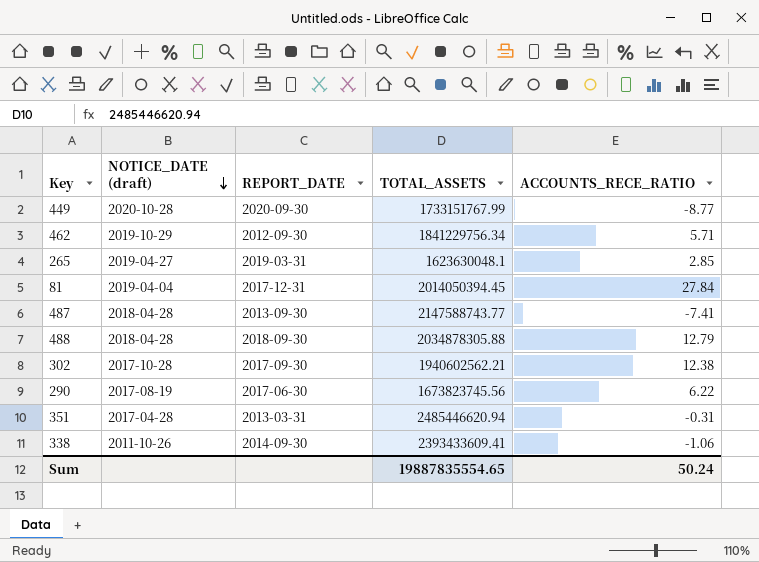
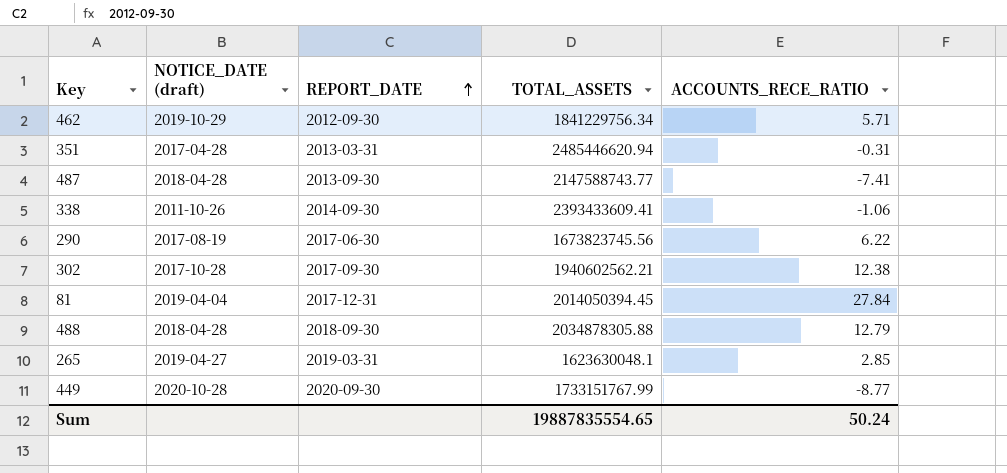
row order: NOTICE_DATE (draft) descending -> REPORT_DATE ascending

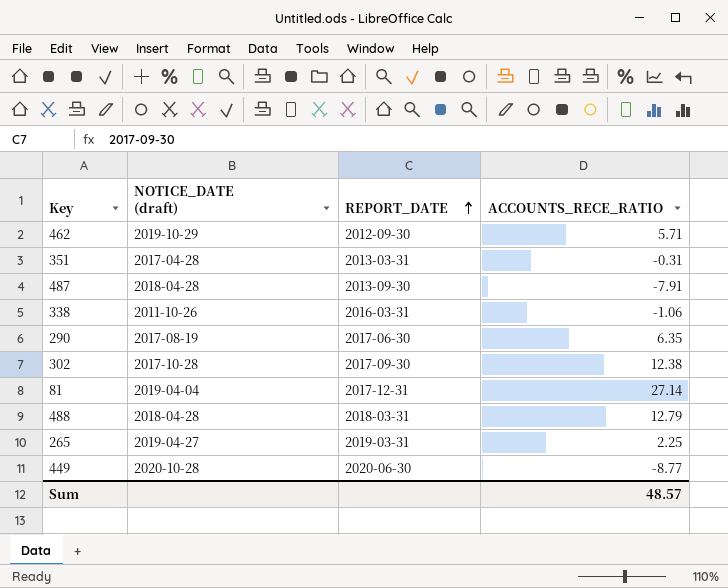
column TOTAL_ASSETS | position: 4 -> none
487 | ACCOUNTS_RECE_RATIO: -7.41 -> -7.91
338 | REPORT_DATE: 2014-09-30 -> 2016-03-31
290 | ACCOUNTS_RECE_RATIO: 6.22 -> 6.35
81 | ACCOUNTS_RECE_RATIO: 27.84 -> 27.14
488 | REPORT_DATE: 2018-09-30 -> 2018-03-31
265 | ACCOUNTS_RECE_RATIO: 2.85 -> 2.25
449 | REPORT_DATE: 2020-09-30 -> 2020-06-30
Sum | ACCOUNTS_RECE_RATIO: 50.24 -> 48.57

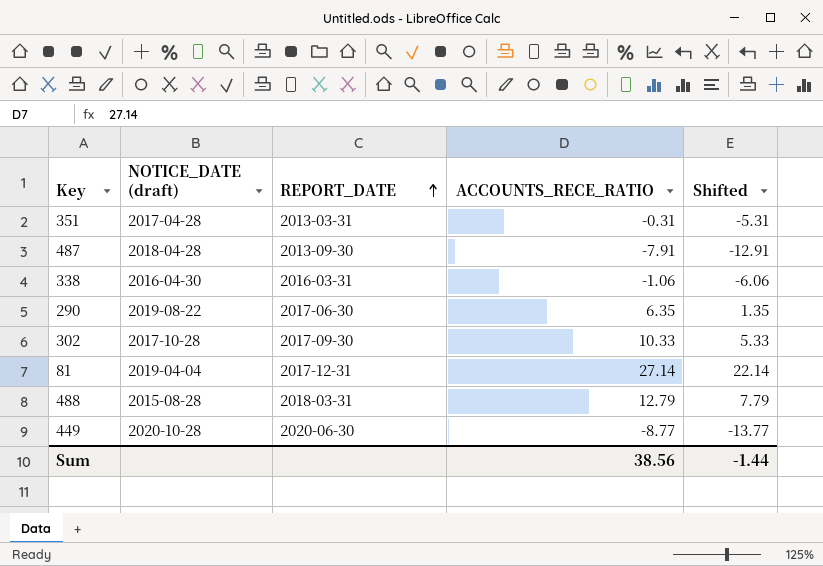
column Shifted | formula: none -> [ACCOUNTS_RECE_RATIO] - 5
row 462: 2019-10-29 | 2012-09-30 | 5.71 -> none
row 265: 2019-04-27 | 2019-03-31 | 2.25 -> none
338 | NOTICE_DATE (draft): 2011-10-26 -> 2016-04-30
290 | NOTICE_DATE (draft): 2017-08-19 -> 2019-08-22
302 | ACCOUNTS_RECE_RATIO: 12.38 -> 10.33
488 | NOTICE_DATE (draft): 2018-04-28 -> 2015-08-28
Sum | ACCOUNTS_RECE_RATIO: 48.57 -> 38.56

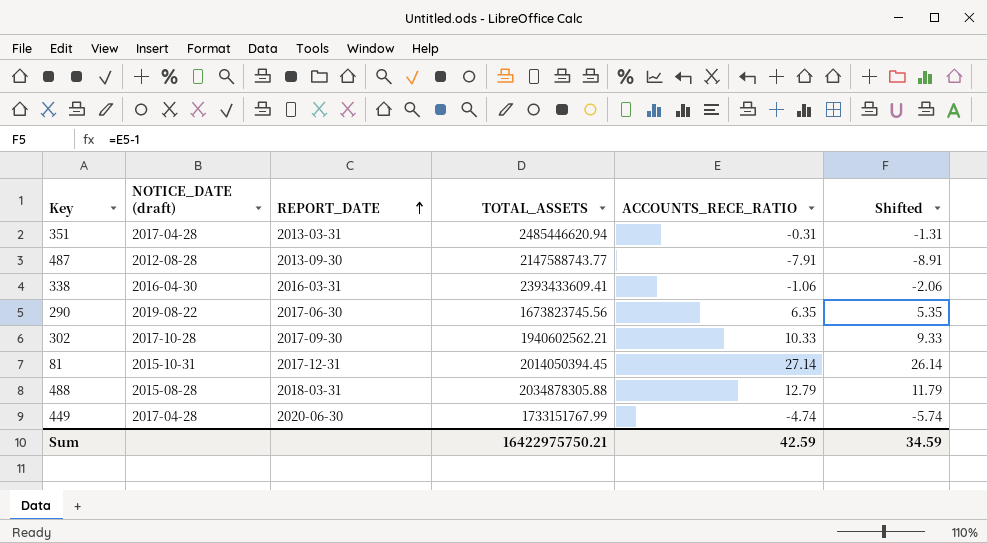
column TOTAL_ASSETS | position: none -> 4
column Shifted | formula: [ACCOUNTS_RECE_RATIO] - 5 -> [ACCOUNTS_RECE_RATIO] - 1
487 | NOTICE_DATE (draft): 2018-04-28 -> 2012-08-28
81 | NOTICE_DATE (draft): 2019-04-04 -> 2015-10-31
449 | NOTICE_DATE (draft): 2020-10-28 -> 2017-04-28
449 | ACCOUNTS_RECE_RATIO: -8.77 -> -4.74
Sum | ACCOUNTS_RECE_RATIO: 38.56 -> 42.59
Sum | Shifted: -1.44 -> 34.59

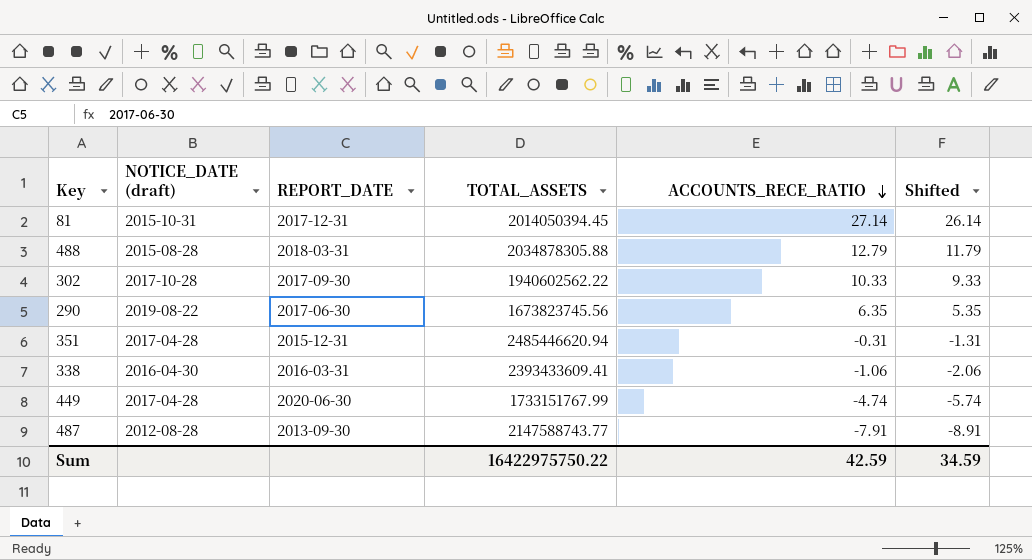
row order: REPORT_DATE ascending -> ACCOUNTS_RECE_RATIO descending
302 | TOTAL_ASSETS: 1940602562.21 -> 1940602562.22
351 | REPORT_DATE: 2013-03-31 -> 2015-12-31
Sum | TOTAL_ASSETS: 16422975750.21 -> 16422975750.22

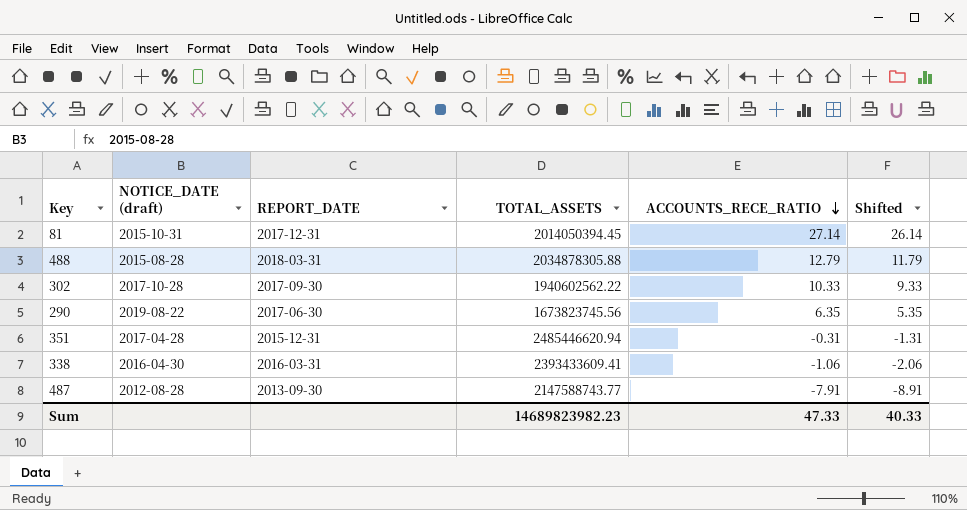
row 449: 2017-04-28 | 2020-06-30 | 1733151767.99 | -4.74 | -5.74 -> none
Sum | TOTAL_ASSETS: 16422975750.22 -> 14689823982.23
Sum | ACCOUNTS_RECE_RATIO: 42.59 -> 47.33
Sum | Shifted: 34.59 -> 40.33

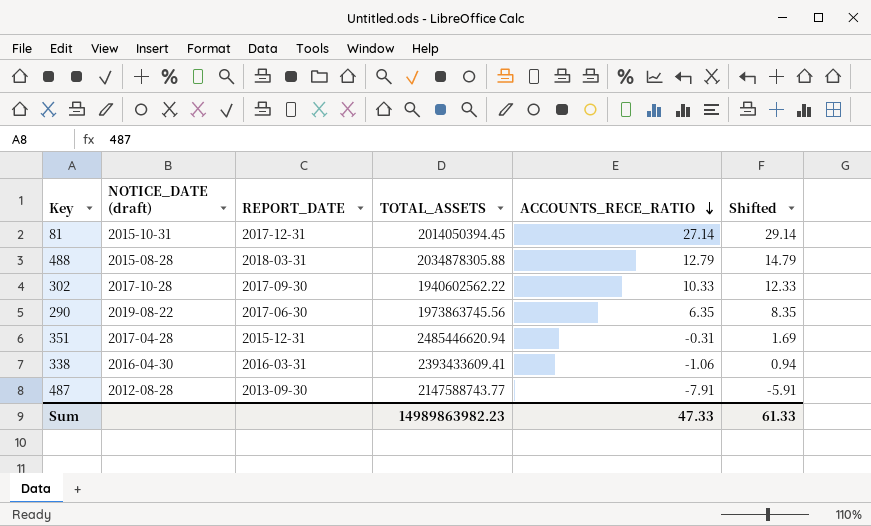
column Shifted | formula: [ACCOUNTS_RECE_RATIO] - 1 -> [ACCOUNTS_RECE_RATIO] + 2
290 | TOTAL_ASSETS: 1673823745.56 -> 1973863745.56
Sum | TOTAL_ASSETS: 14689823982.23 -> 14989863982.23
Sum | Shifted: 40.33 -> 61.33

